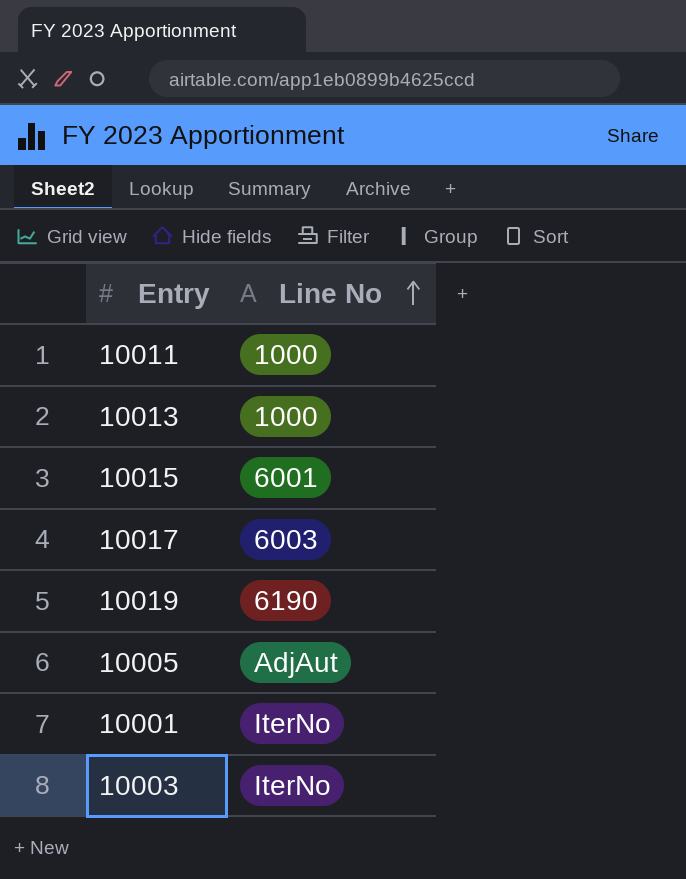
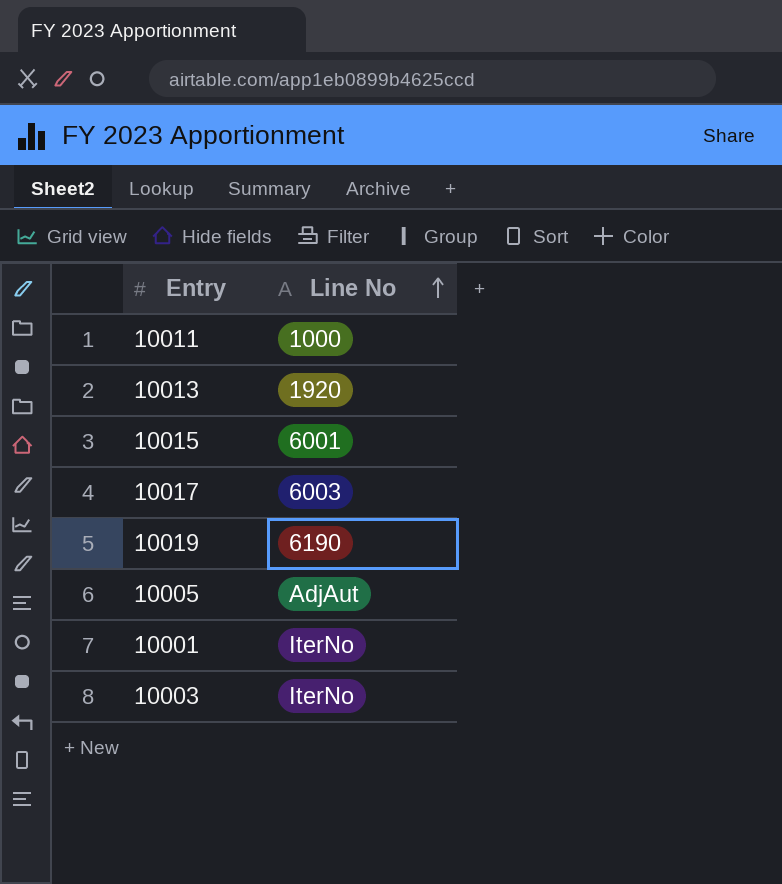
10013 | Line No: 1000 -> 1920

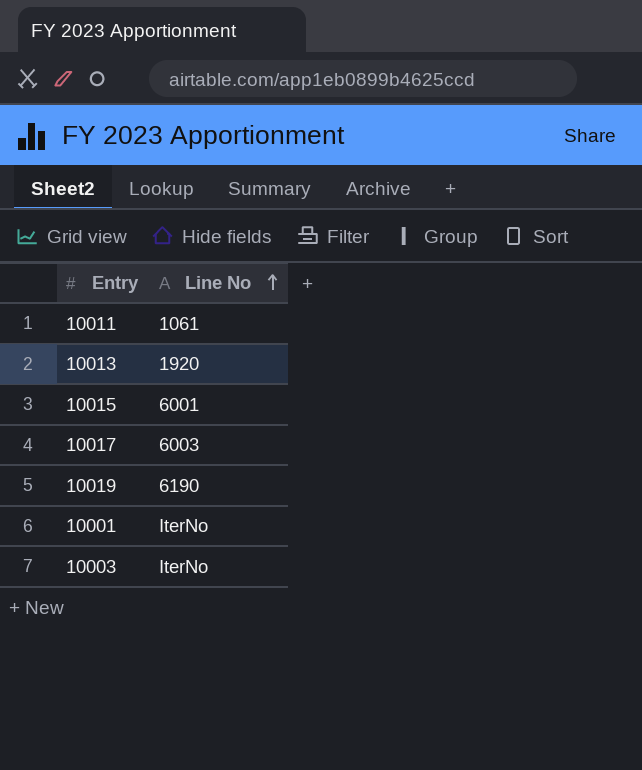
row 10005: AdjAut -> none
10011 | Line No: 1000 -> 1061

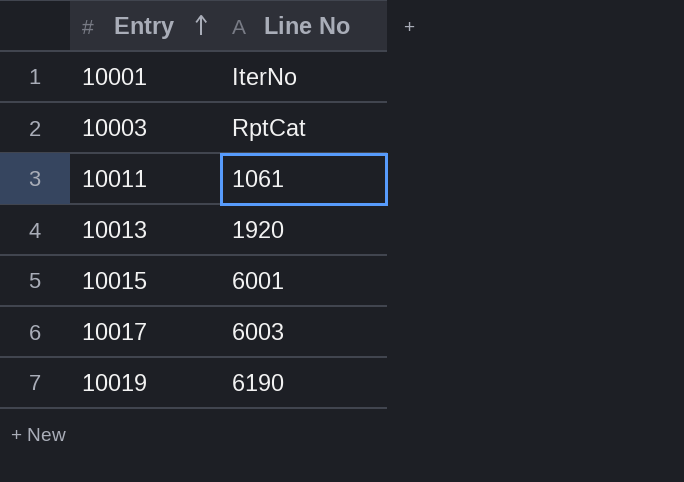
row order: Line No ascending -> Entry ascending
10003 | Line No: IterNo -> RptCat

